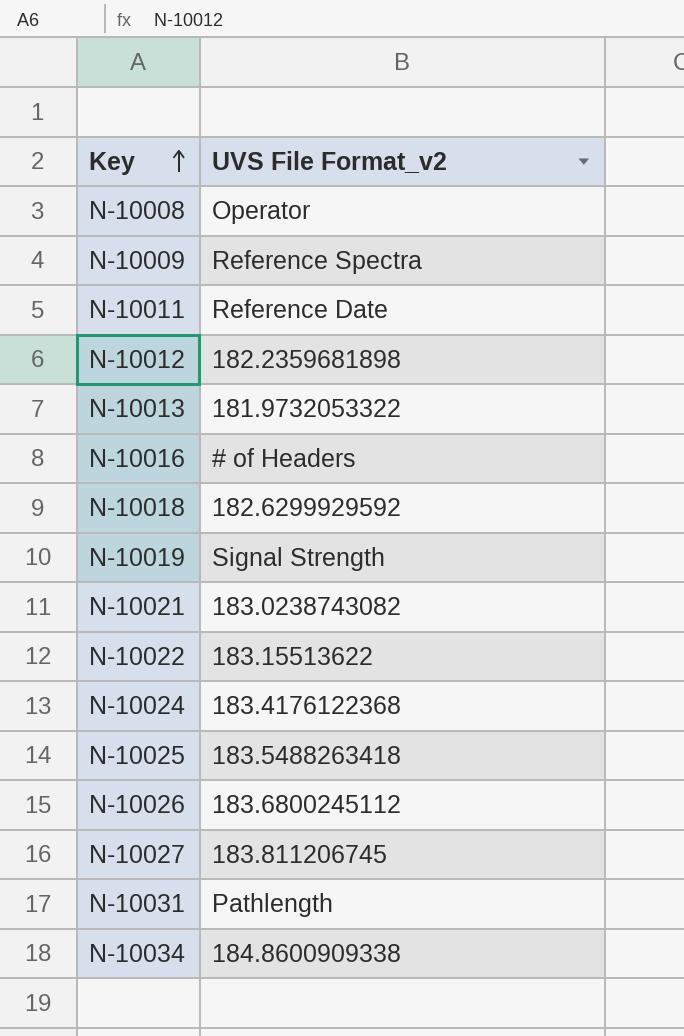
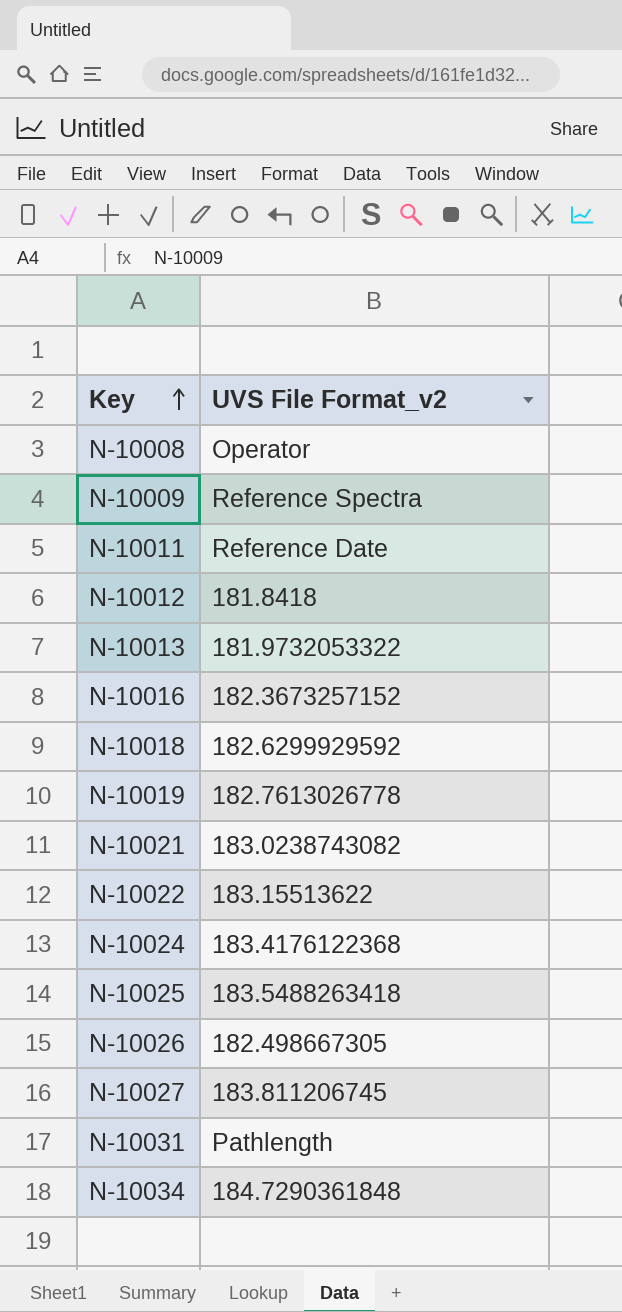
N-10012 | UVS File Format_v2: 182.2359681898 -> 181.8418
N-10016 | UVS File Format_v2: # of Headers -> 182.3673257152
N-10019 | UVS File Format_v2: Signal Strength -> 182.7613026778
N-10026 | UVS File Format_v2: 183.6800245112 -> 182.498667305
N-10034 | UVS File Format_v2: 184.8600909338 -> 184.7290361848

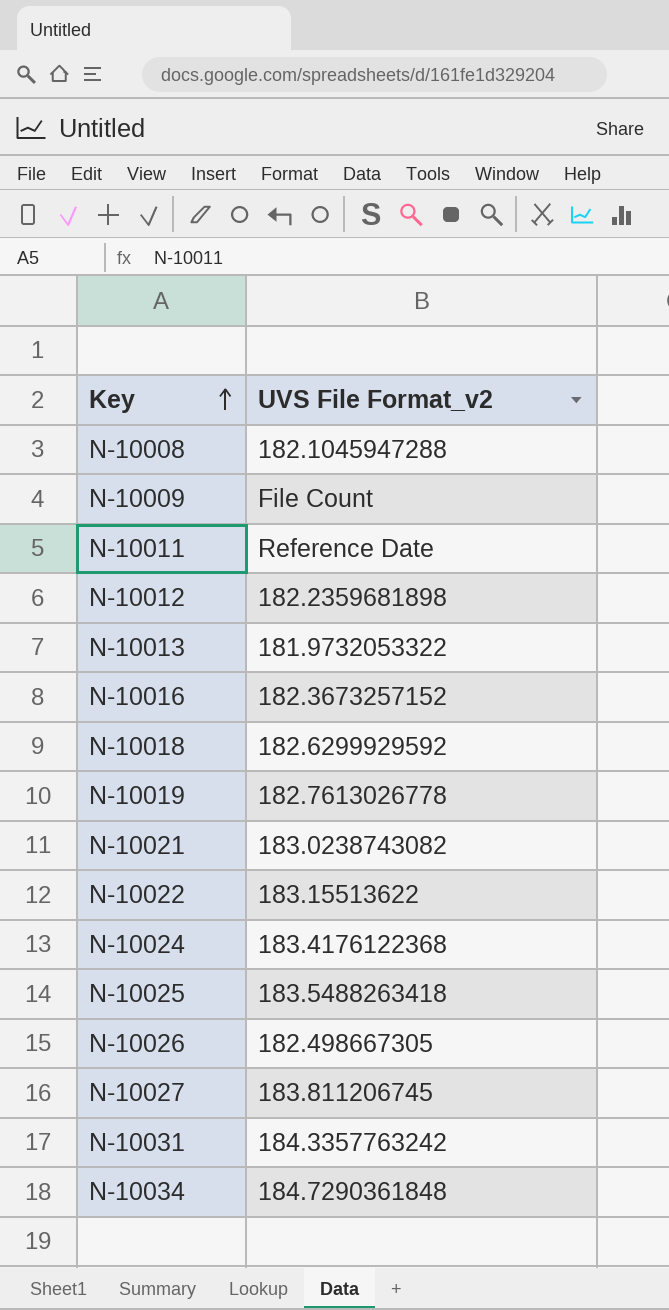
N-10008 | UVS File Format_v2: Operator -> 182.1045947288
N-10009 | UVS File Format_v2: Reference Spectra -> File Count
N-10012 | UVS File Format_v2: 181.8418 -> 182.2359681898
N-10031 | UVS File Format_v2: Pathlength -> 184.3357763242

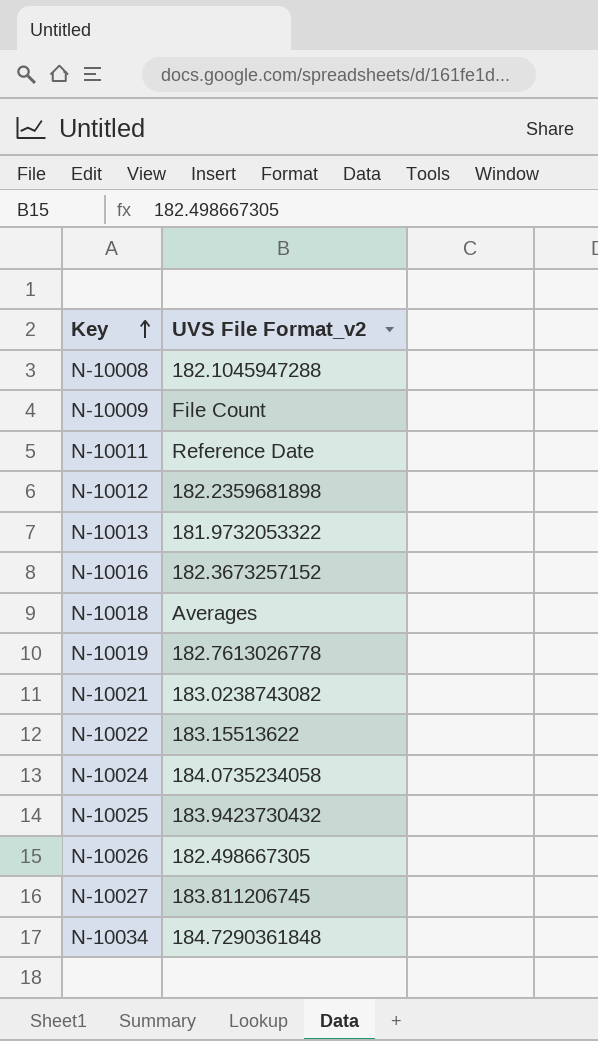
row N-10031: 184.3357763242 -> none
N-10018 | UVS File Format_v2: 182.6299929592 -> Averages
N-10024 | UVS File Format_v2: 183.4176122368 -> 184.0735234058
N-10025 | UVS File Format_v2: 183.5488263418 -> 183.9423730432

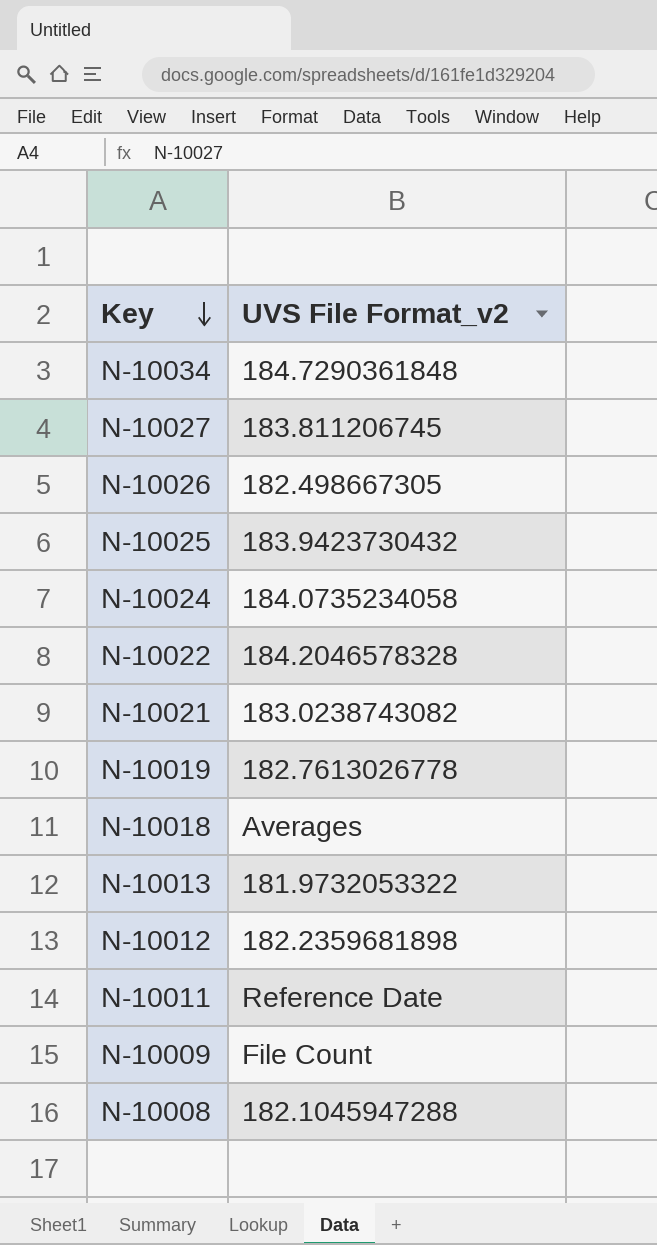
row order: Key ascending -> Key descending
row N-10016: 182.3673257152 -> none
N-10022 | UVS File Format_v2: 183.15513622 -> 184.2046578328

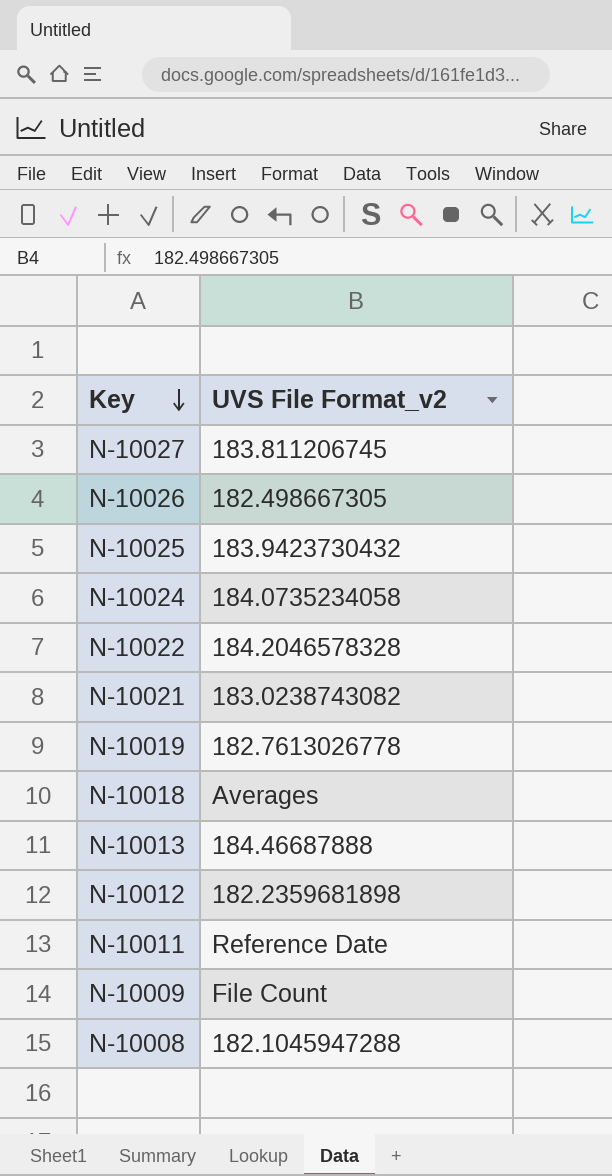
row N-10034: 184.7290361848 -> none
N-10013 | UVS File Format_v2: 181.9732053322 -> 184.46687888

